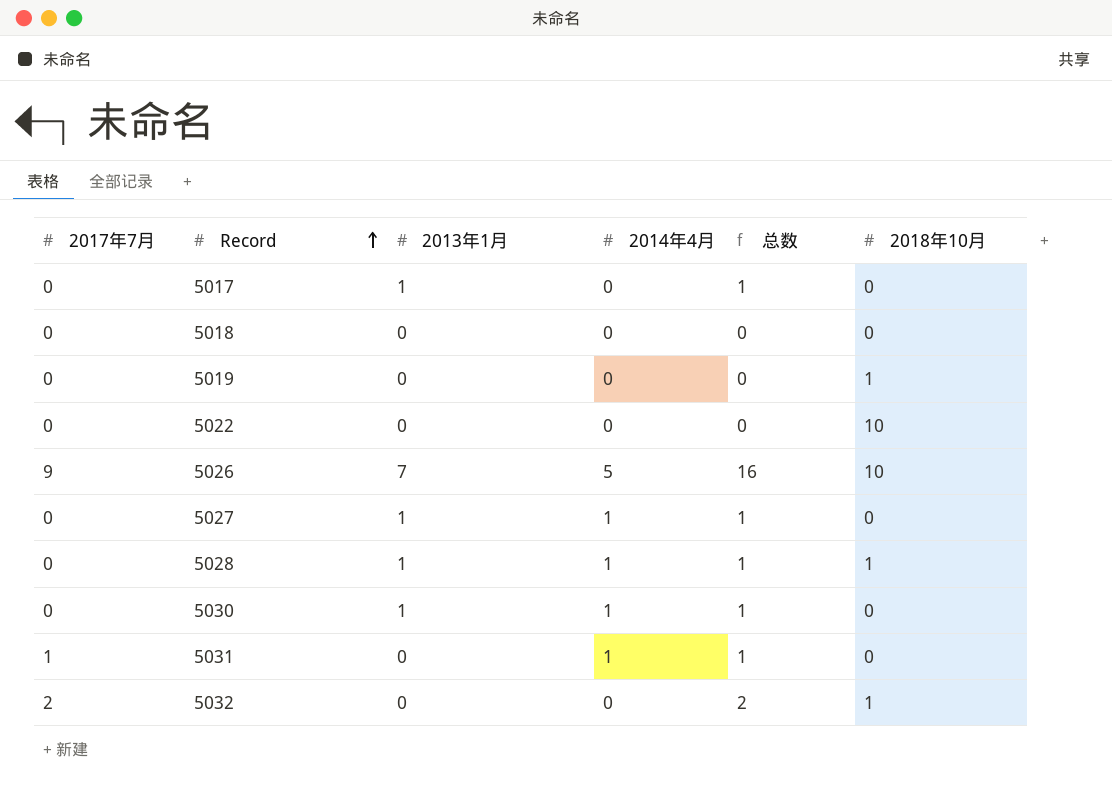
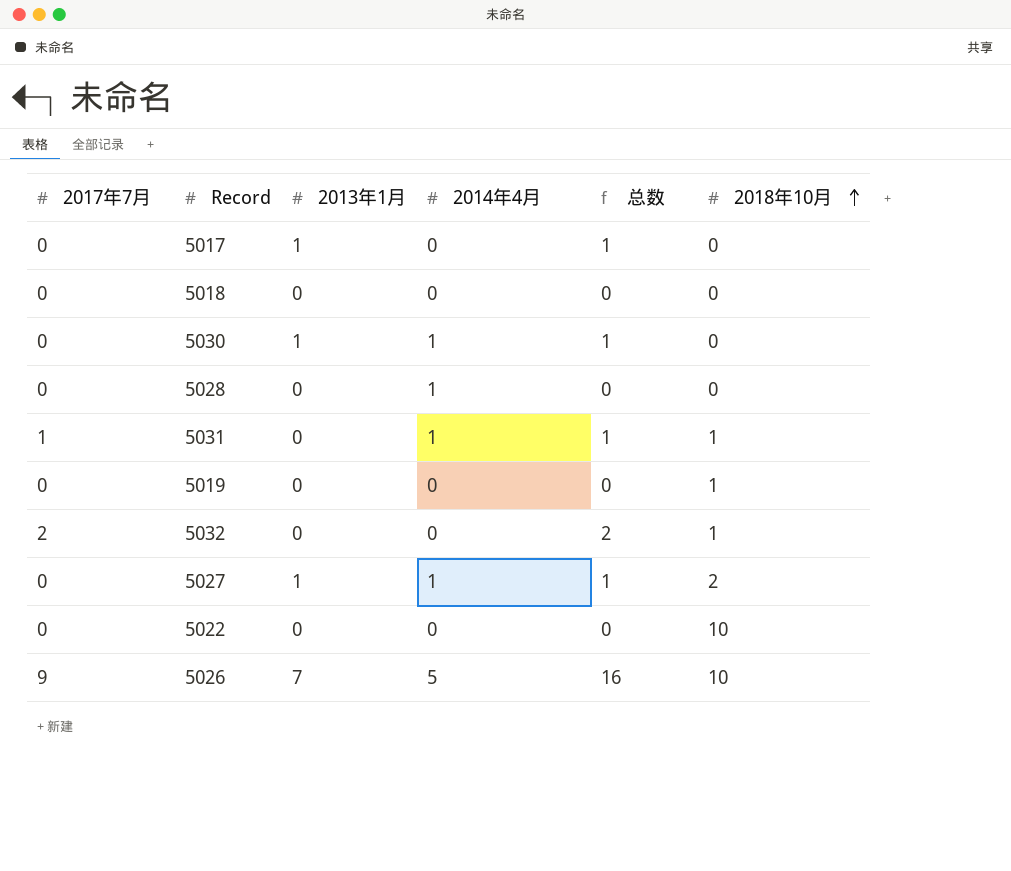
row order: Record ascending -> 2018年10月 ascending
5028 | 2013年1月: 1 -> 0
5028 | 总数: 1 -> 0
5028 | 2018年10月: 1 -> 0
5031 | 2018年10月: 0 -> 1
5027 | 2018年10月: 0 -> 2

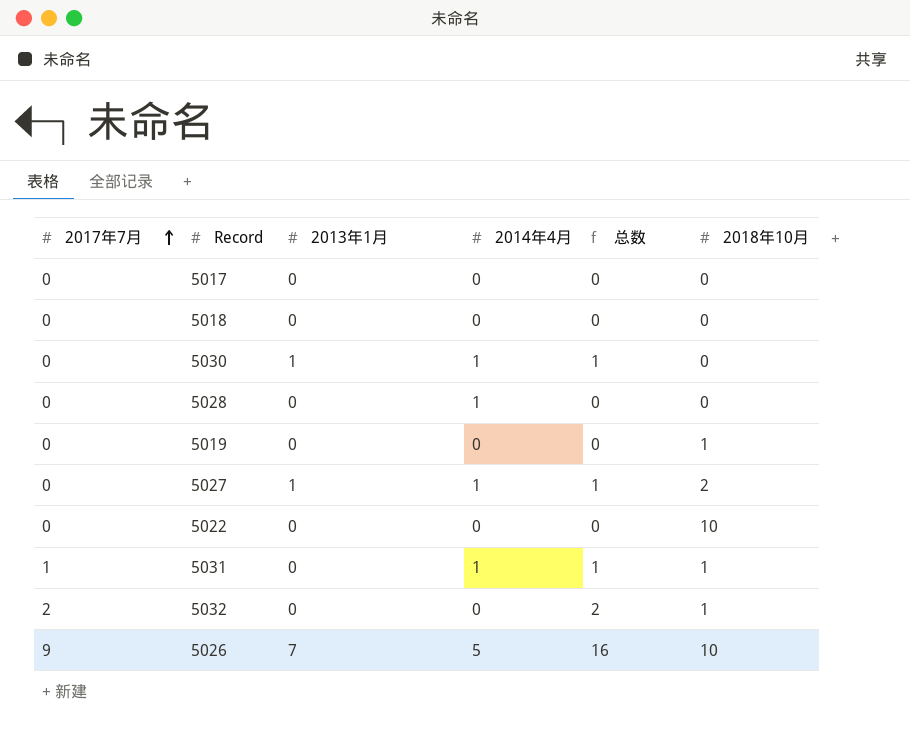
row order: 2018年10月 ascending -> 2017年7月 ascending
5017 | 2013年1月: 1 -> 0
5017 | 总数: 1 -> 0

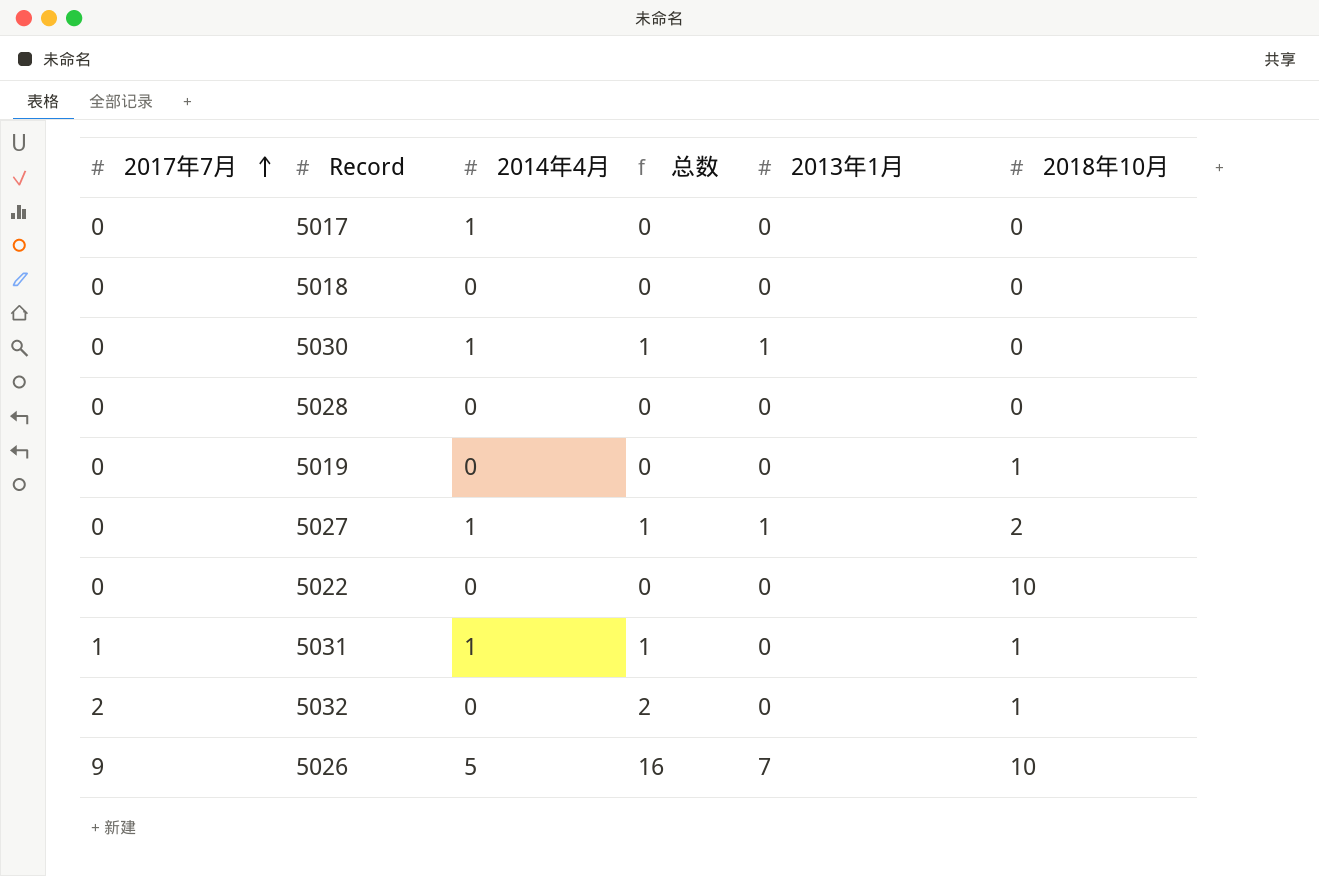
column 2013年1月 | position: 3 -> 5
5017 | 2014年4月: 0 -> 1
5028 | 2014年4月: 1 -> 0

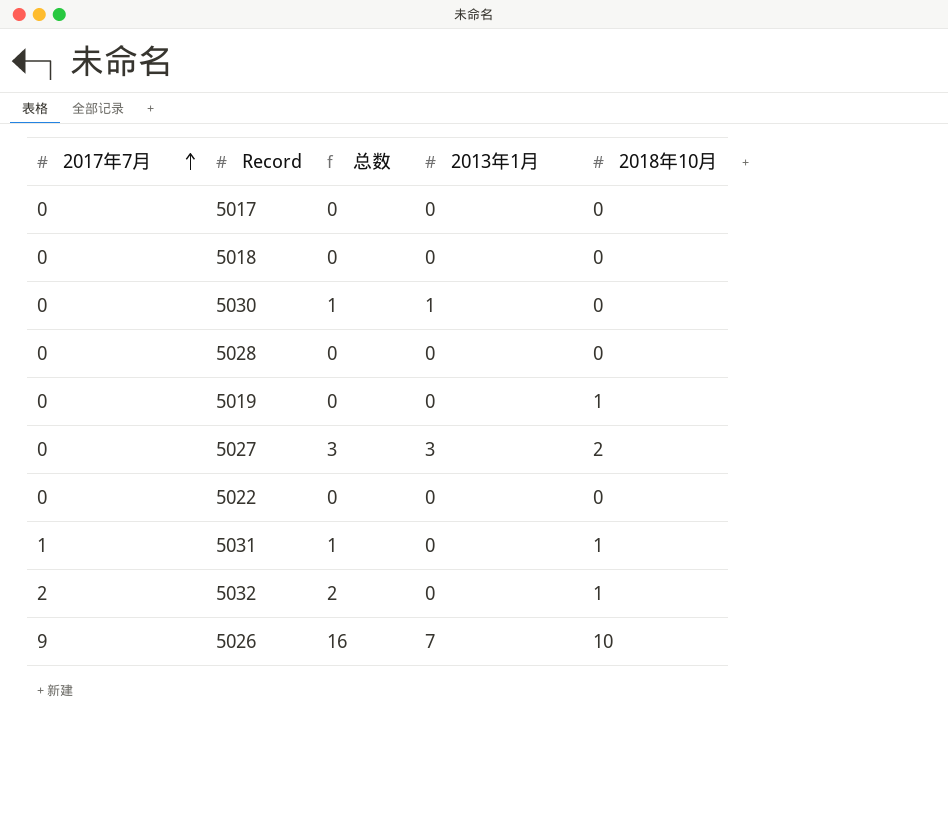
column 2014年4月 | position: 3 -> none
5027 | 总数: 1 -> 3
5027 | 2013年1月: 1 -> 3
5022 | 2018年10月: 10 -> 0

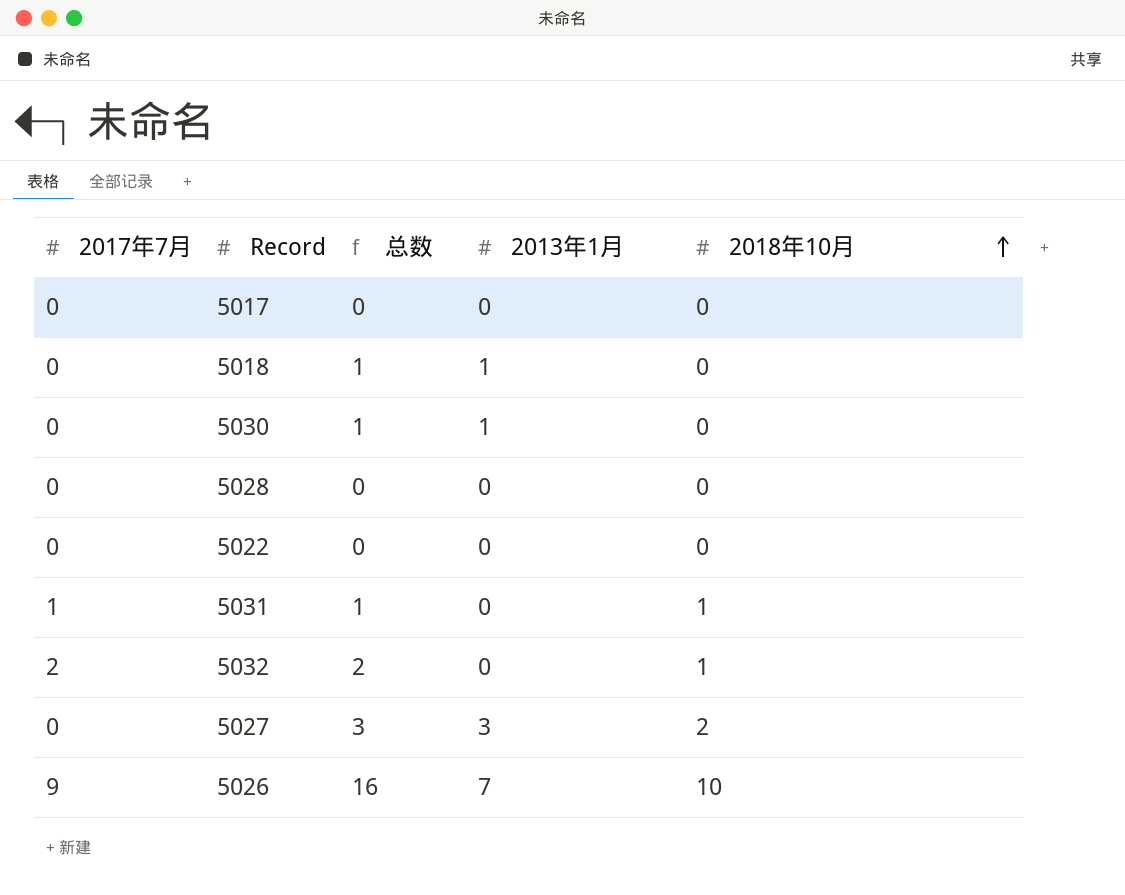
row order: 2017年7月 ascending -> 2018年10月 ascending
row 5019: 0 | 0 | 0 | 1 -> none
5018 | 总数: 0 -> 1
5018 | 2013年1月: 0 -> 1

